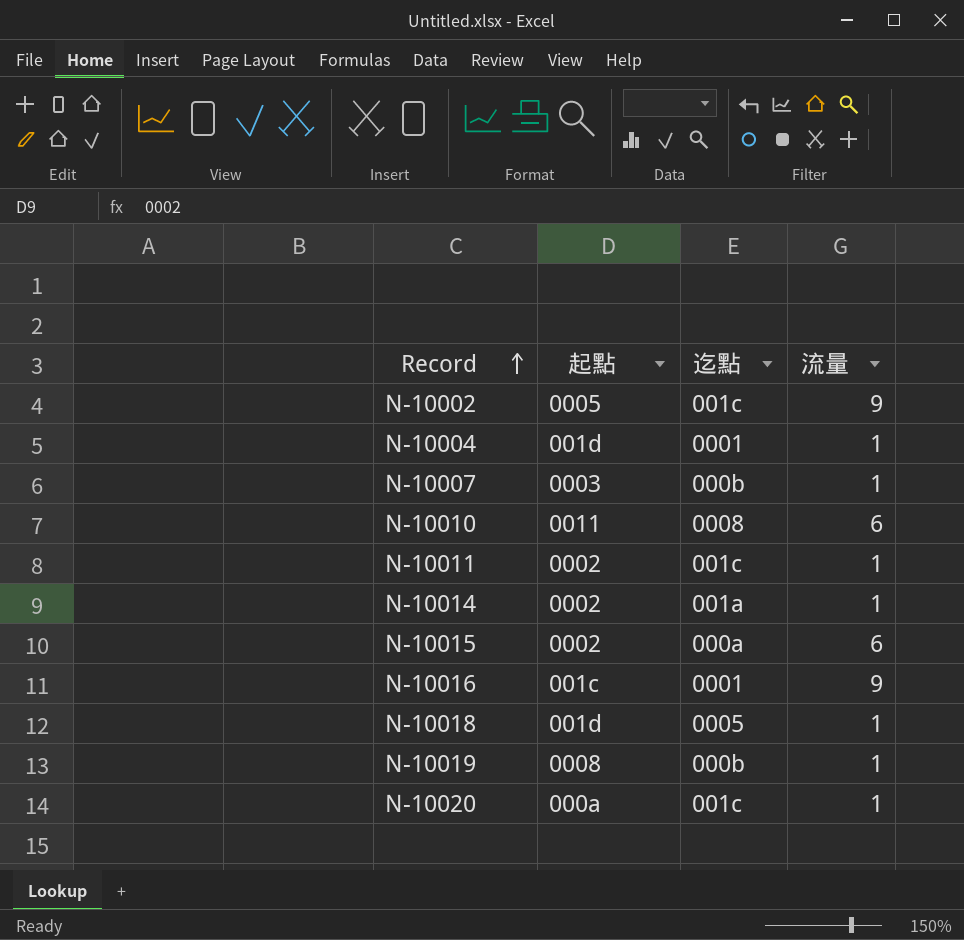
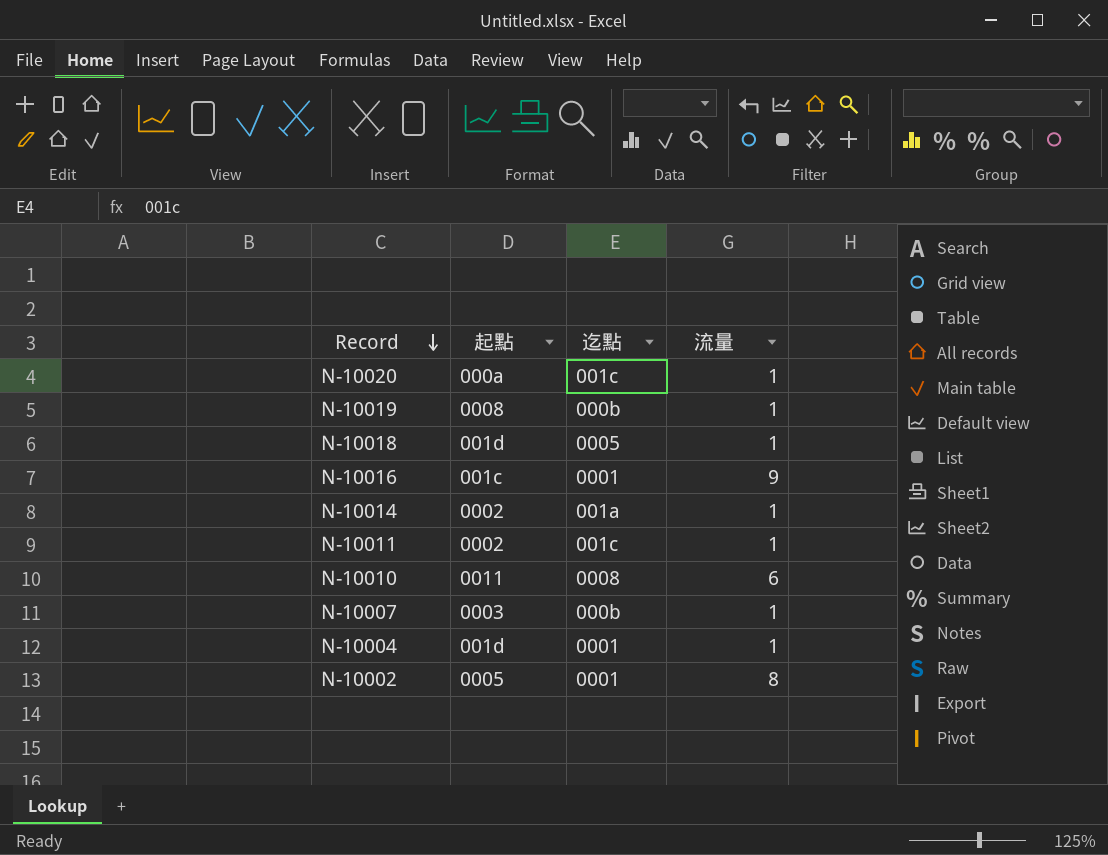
row order: Record ascending -> Record descending
row N-10015: 0002 | 000a | 6 -> none
N-10002 | 迄點: 001c -> 0001
N-10002 | 流量: 9 -> 8

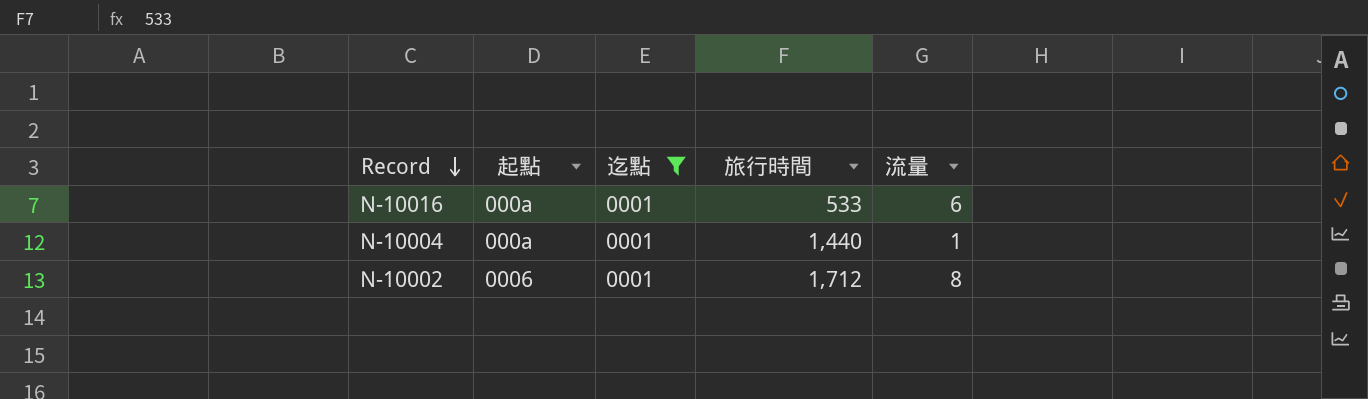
filter: none -> 迄點 = 0001
column 旅行時間 | position: none -> 4
N-10016 | 起點: 001c -> 000a
N-10016 | 流量: 9 -> 6
N-10004 | 起點: 001d -> 000a
N-10002 | 起點: 0005 -> 0006

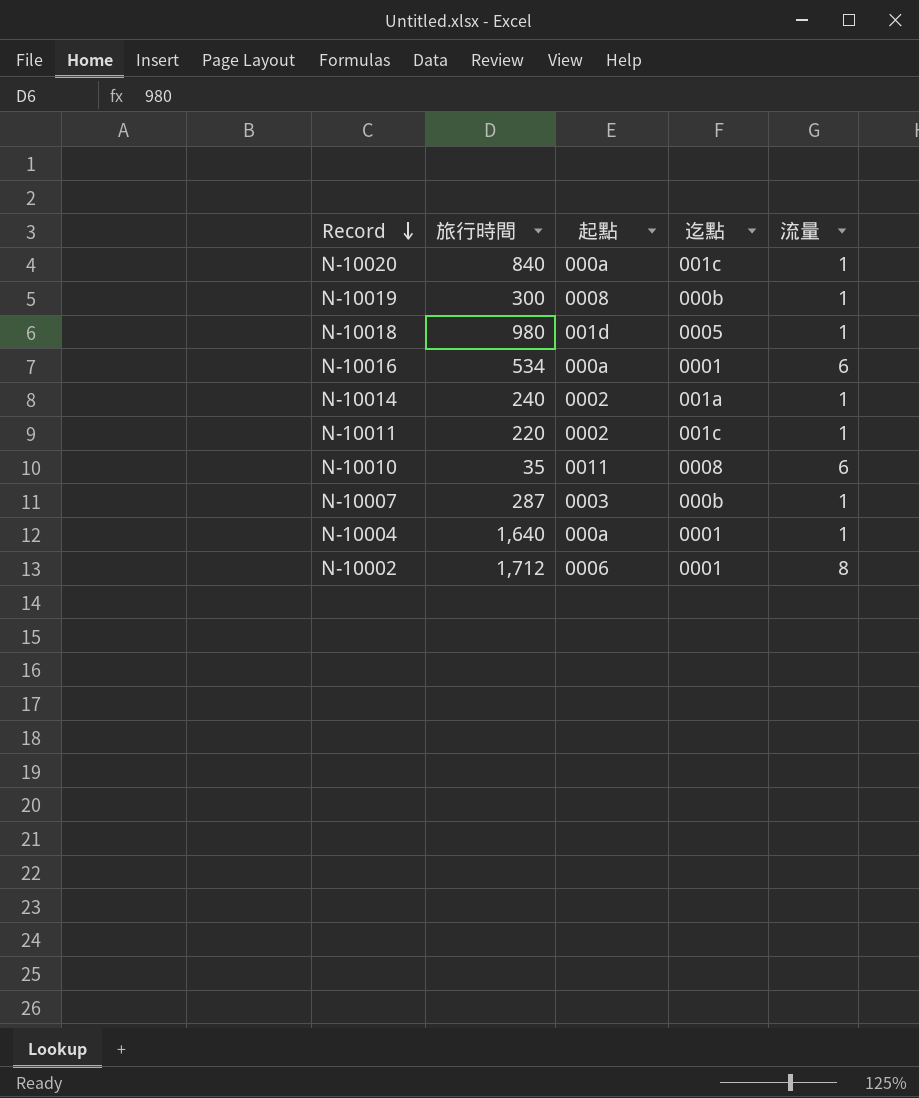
filter: 迄點 = 0001 -> none
column 旅行時間 | position: 4 -> 2
N-10016 | 旅行時間: 533 -> 534
N-10004 | 旅行時間: 1,440 -> 1,640

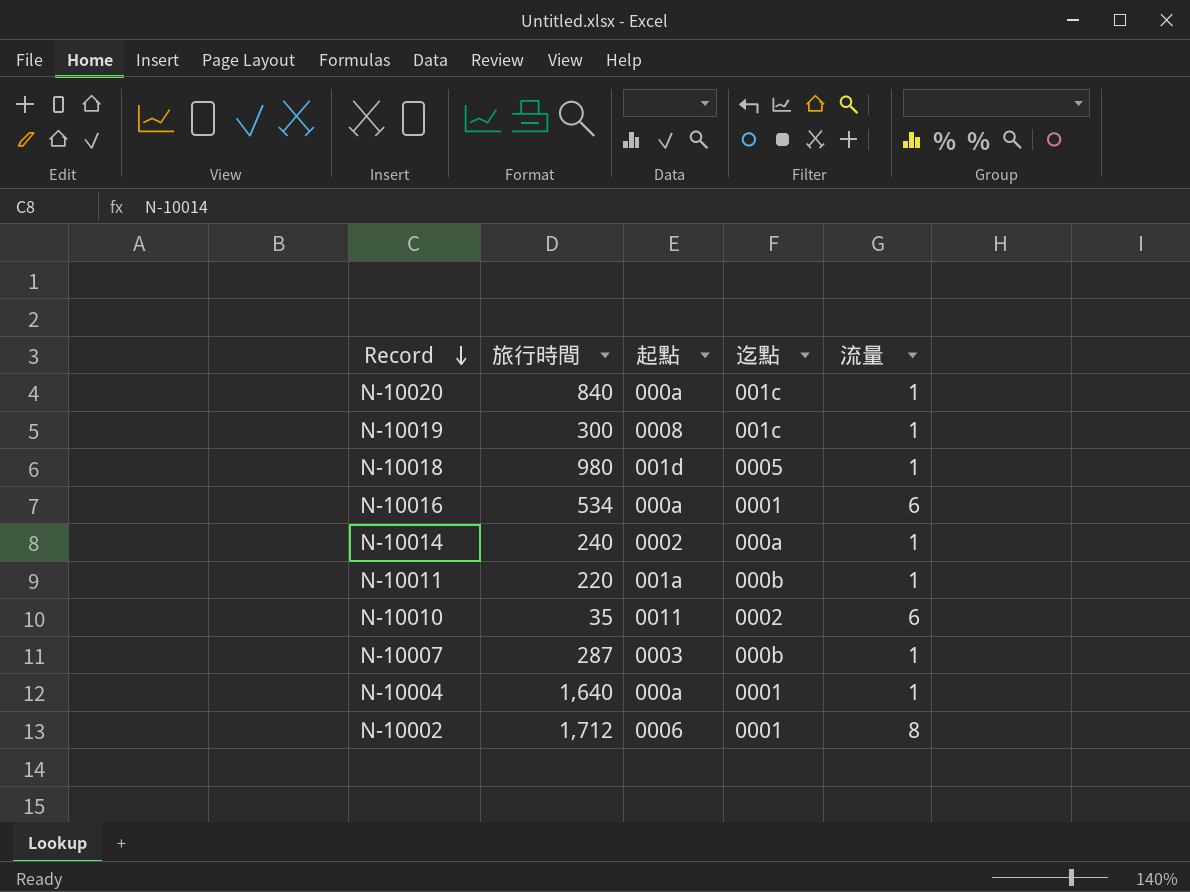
N-10019 | 迄點: 000b -> 001c
N-10014 | 迄點: 001a -> 000a
N-10011 | 起點: 0002 -> 001a
N-10011 | 迄點: 001c -> 000b
N-10010 | 迄點: 0008 -> 0002

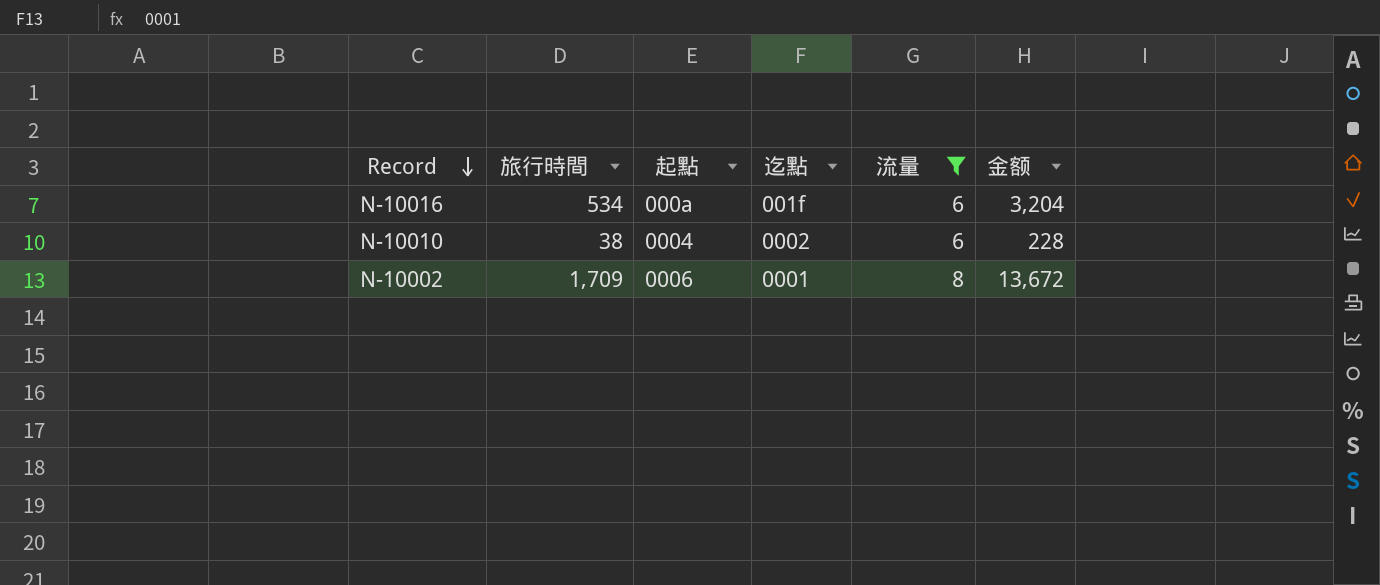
filter: none -> 流量 != 1
column 金额 | formula: none -> [旅行時間] * [流量]
N-10016 | 迄點: 0001 -> 001f
N-10010 | 旅行時間: 35 -> 38
N-10010 | 起點: 0011 -> 0004
N-10002 | 旅行時間: 1,712 -> 1,709

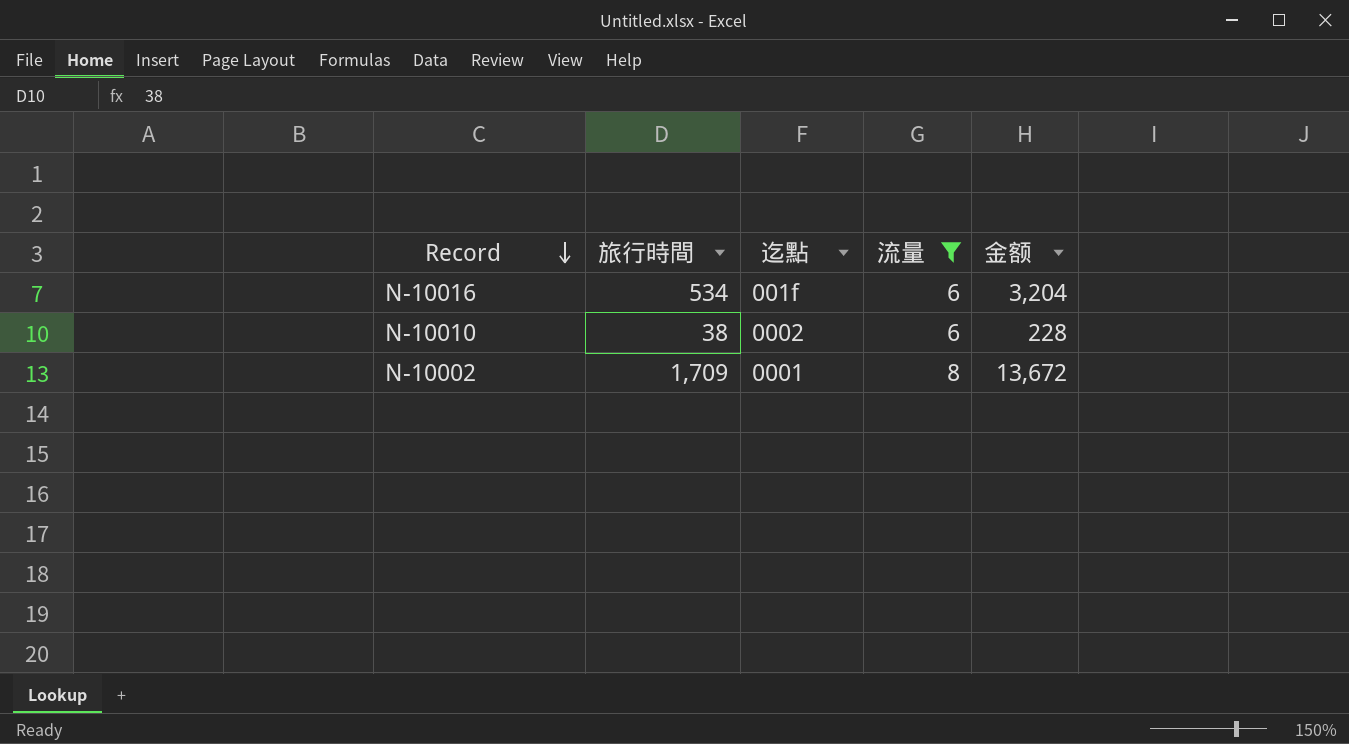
column 起點 | position: 3 -> none

